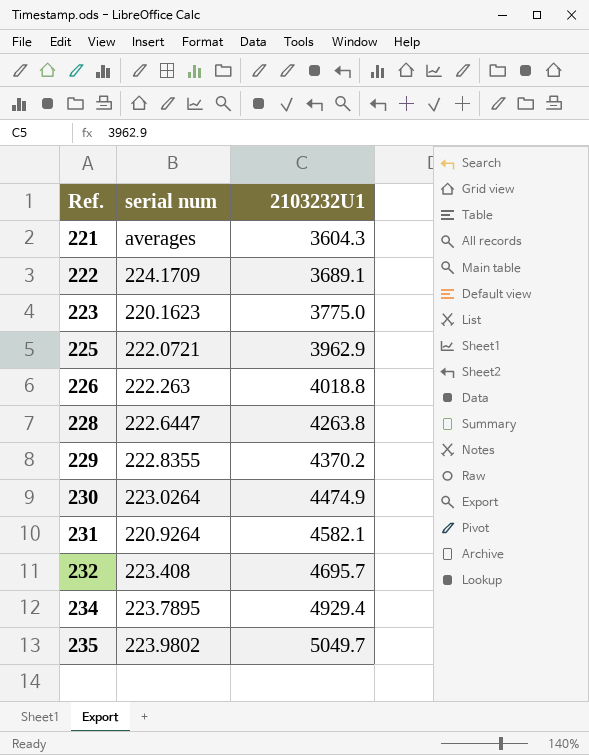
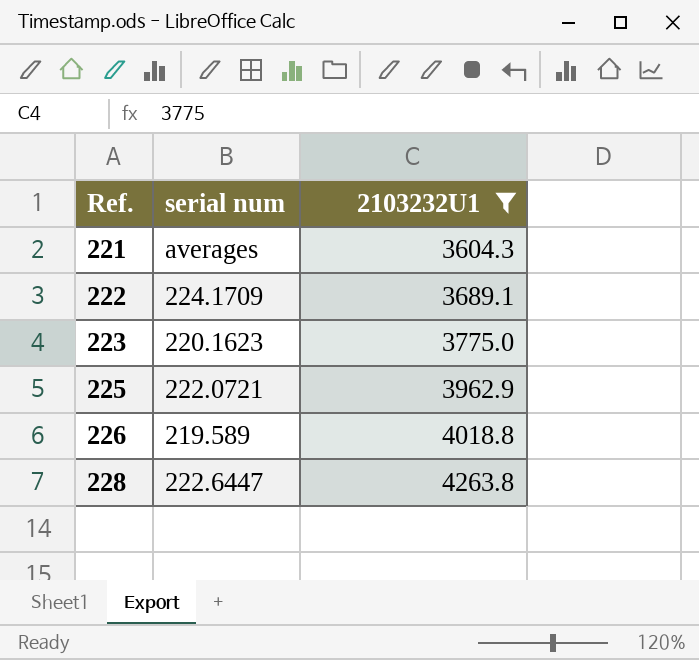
filter: none -> 2103232U1 <= 4263.8
226 | serial num: 222.263 -> 219.589

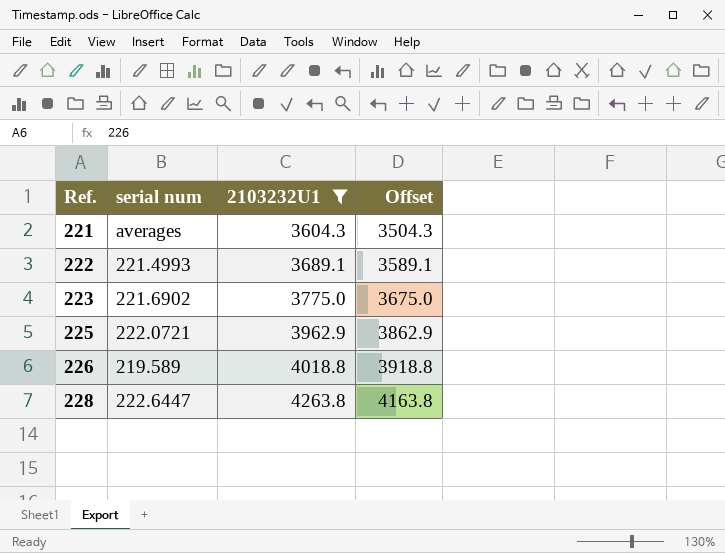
column Offset | formula: none -> [2103232U1] - 100
222 | serial num: 224.1709 -> 221.4993
223 | serial num: 220.1623 -> 221.6902

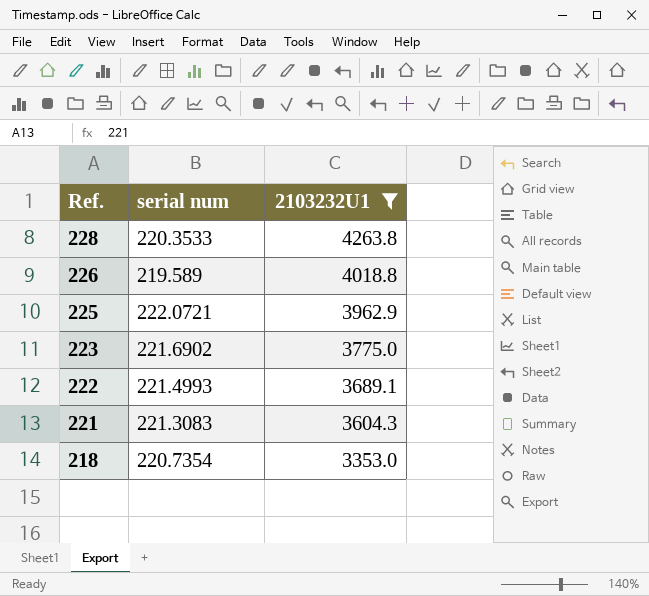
row order: Ref. ascending -> Ref. descending
column Offset | formula: [2103232U1] - 100 -> none
228 | serial num: 222.6447 -> 220.3533
221 | serial num: averages -> 221.3083
row 218: none -> 220.7354 | 3353.0

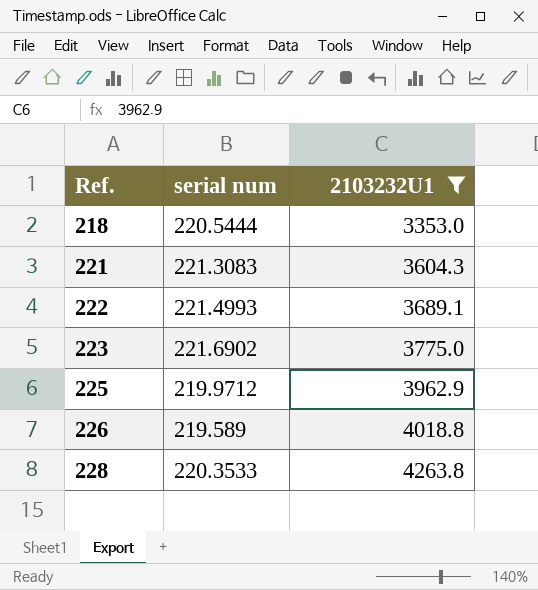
row order: Ref. descending -> Ref. ascending
218 | serial num: 220.7354 -> 220.5444
225 | serial num: 222.0721 -> 219.9712

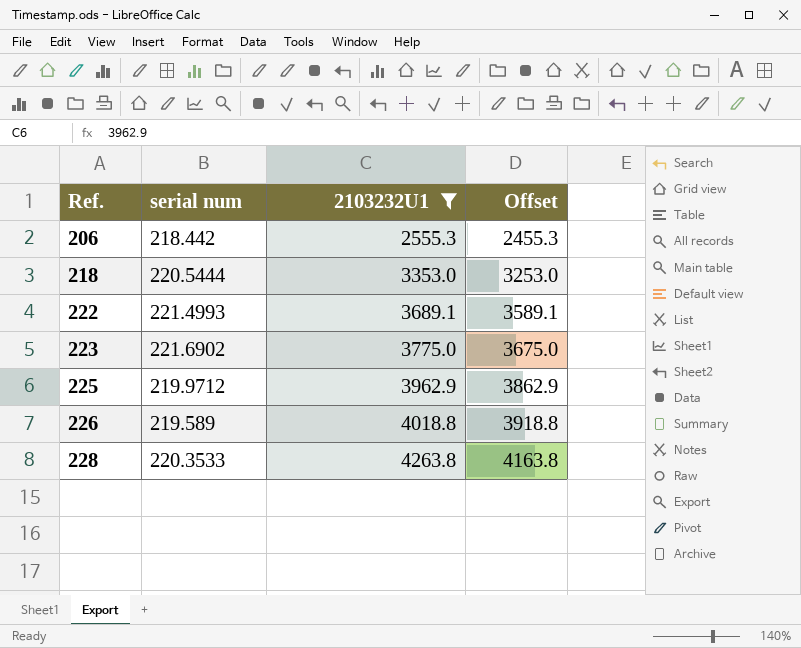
column Offset | formula: none -> [2103232U1] - 100
row 221: 221.3083 | 3604.3 -> none
row 206: none -> 218.442 | 2555.3 | 2455.3

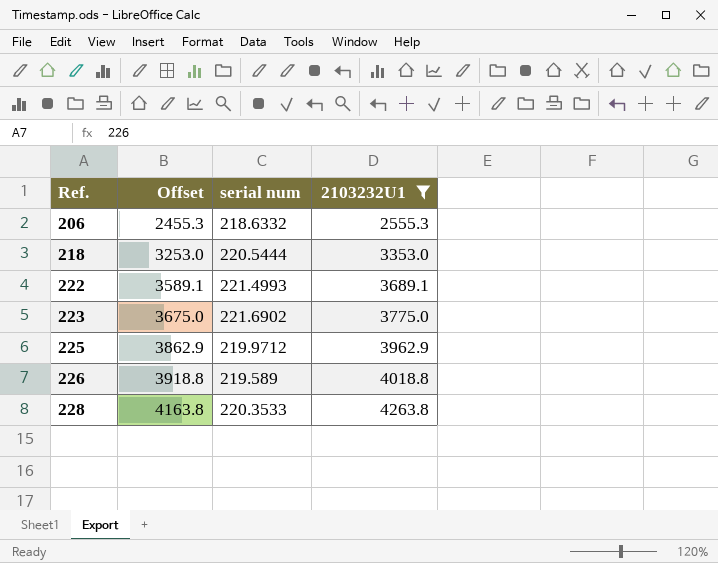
column Offset | position: 4 -> 2
206 | serial num: 218.442 -> 218.6332

